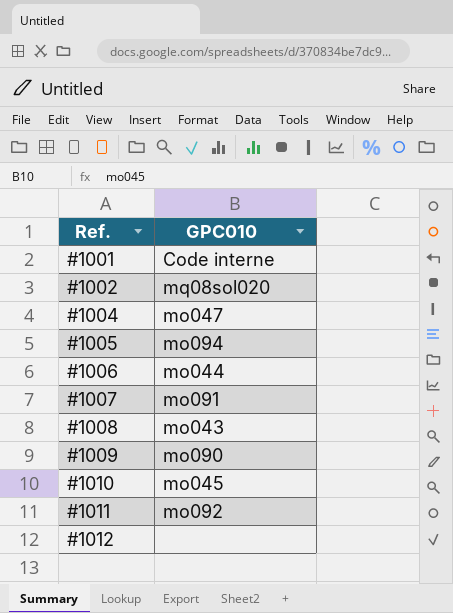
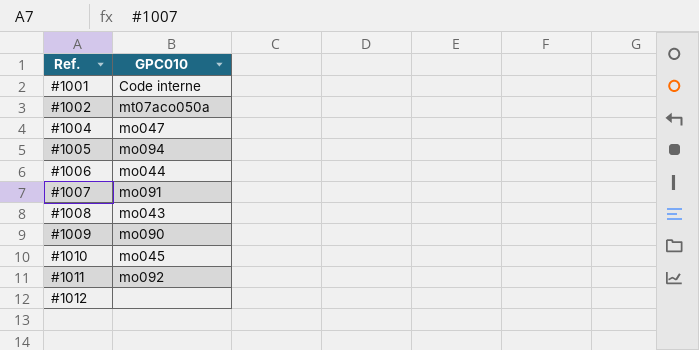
#1002 | GPC010: mq08sol020 -> mt07aco050a

